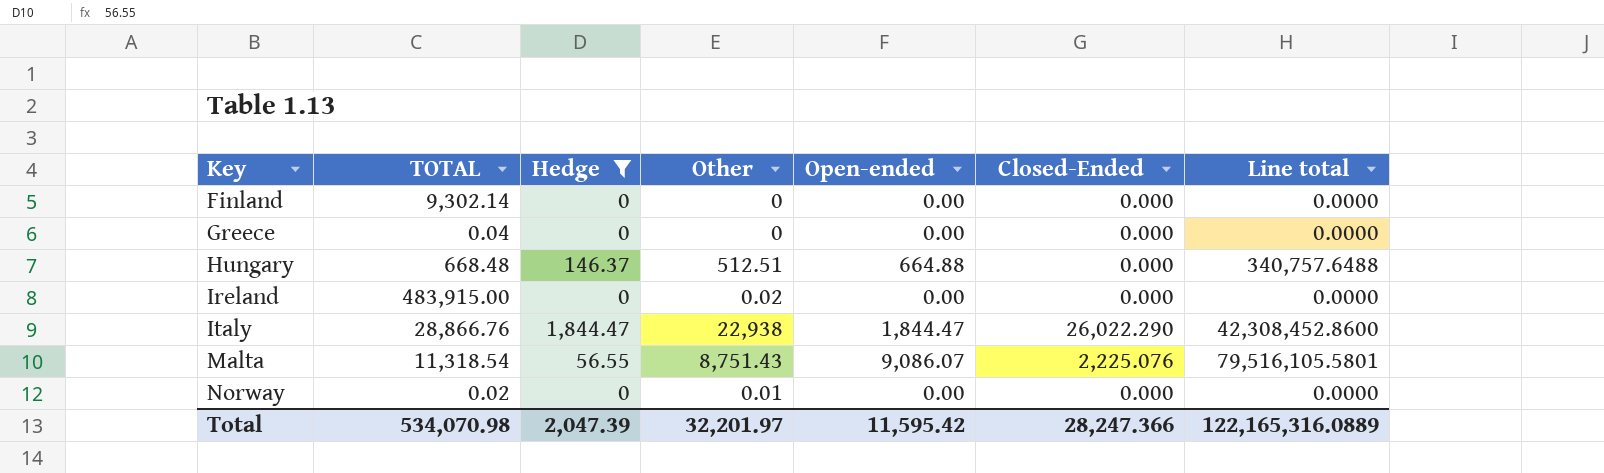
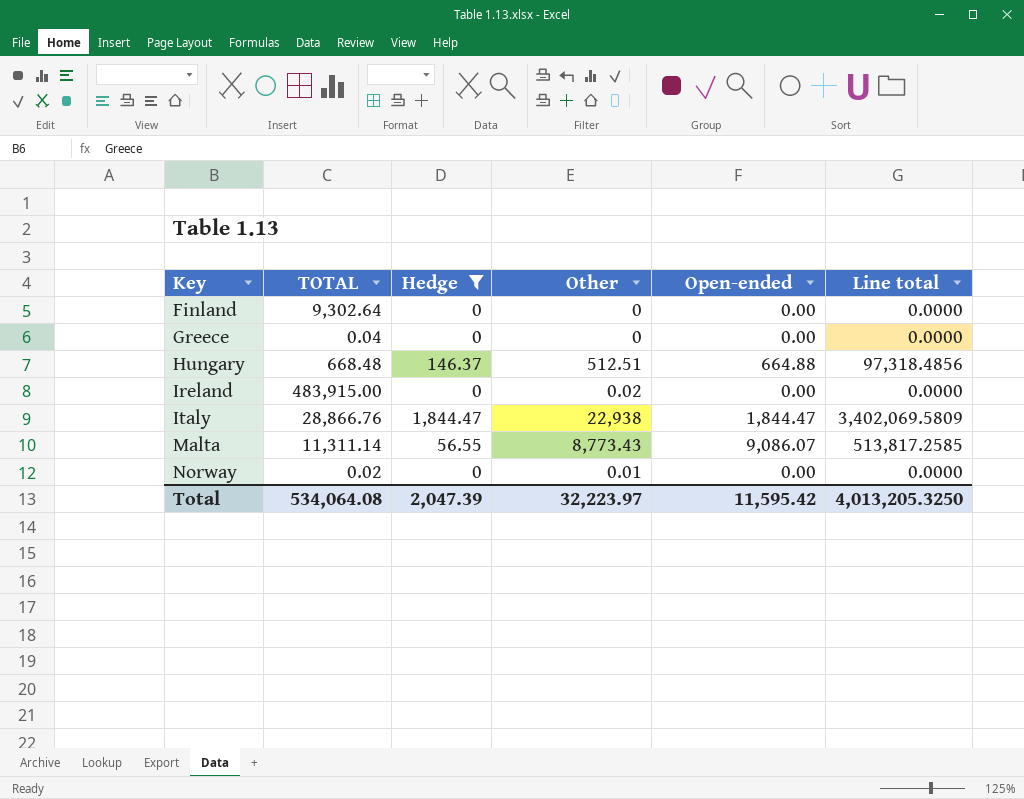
column Closed-Ended | position: 6 -> none
column Line total | formula: [Other] * [Open-ended] -> [Hedge] * [Open-ended]
Finland | TOTAL: 9,302.14 -> 9,302.64
Malta | TOTAL: 11,318.54 -> 11,311.14
Malta | Other: 8,751.43 -> 8,773.43
Total | TOTAL: 534,070.98 -> 534,064.08
Total | Other: 32,201.97 -> 32,223.97
Total | Line total: 122,165,316.0889 -> 4,013,205.3250

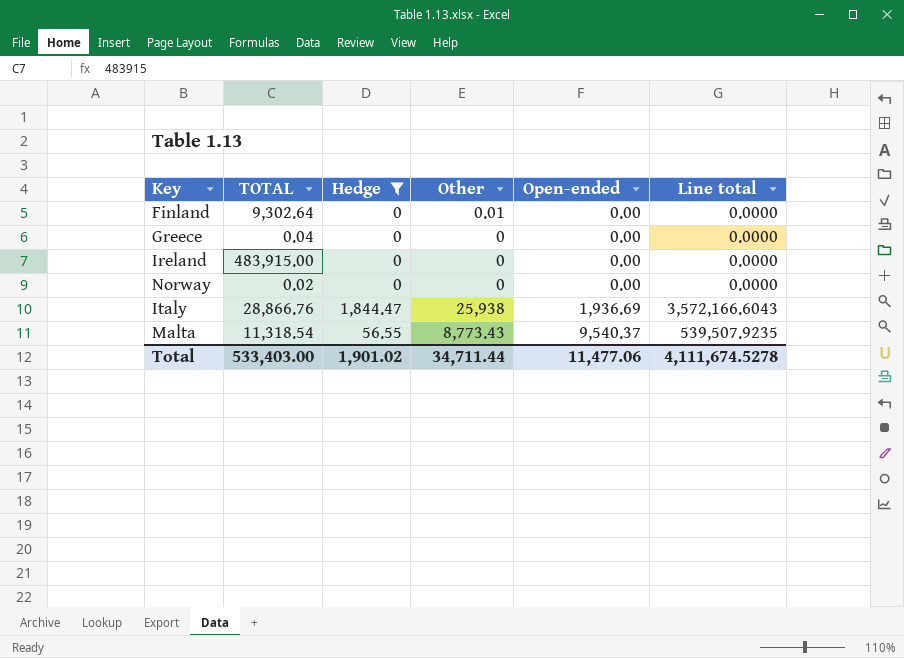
row order: Key ascending -> Open-ended ascending
row Hungary: 668.48 | 146.37 | 512.51 | 664.88 | 97,318.4856 -> none
Finland | Other: 0 -> 0.01
Ireland | Other: 0.02 -> 0
Norway | Other: 0.01 -> 0
Italy | Other: 22,938 -> 25,938
Italy | Open-ended: 1,844.47 -> 1,936.69
Italy | Line total: 3,402,069.5809 -> 3,572,166.6043
Malta | TOTAL: 11,311.14 -> 11,318.54
Malta | Open-ended: 9,086.07 -> 9,540.37
Malta | Line total: 513,817.2585 -> 539,507.9235
Total | TOTAL: 534,064.08 -> 533,403.00
Total | Hedge: 2,047.39 -> 1,901.02
Total | Other: 32,223.97 -> 34,711.44
Total | Open-ended: 11,595.42 -> 11,477.06
Total | Line total: 4,013,205.3250 -> 4,111,674.5278

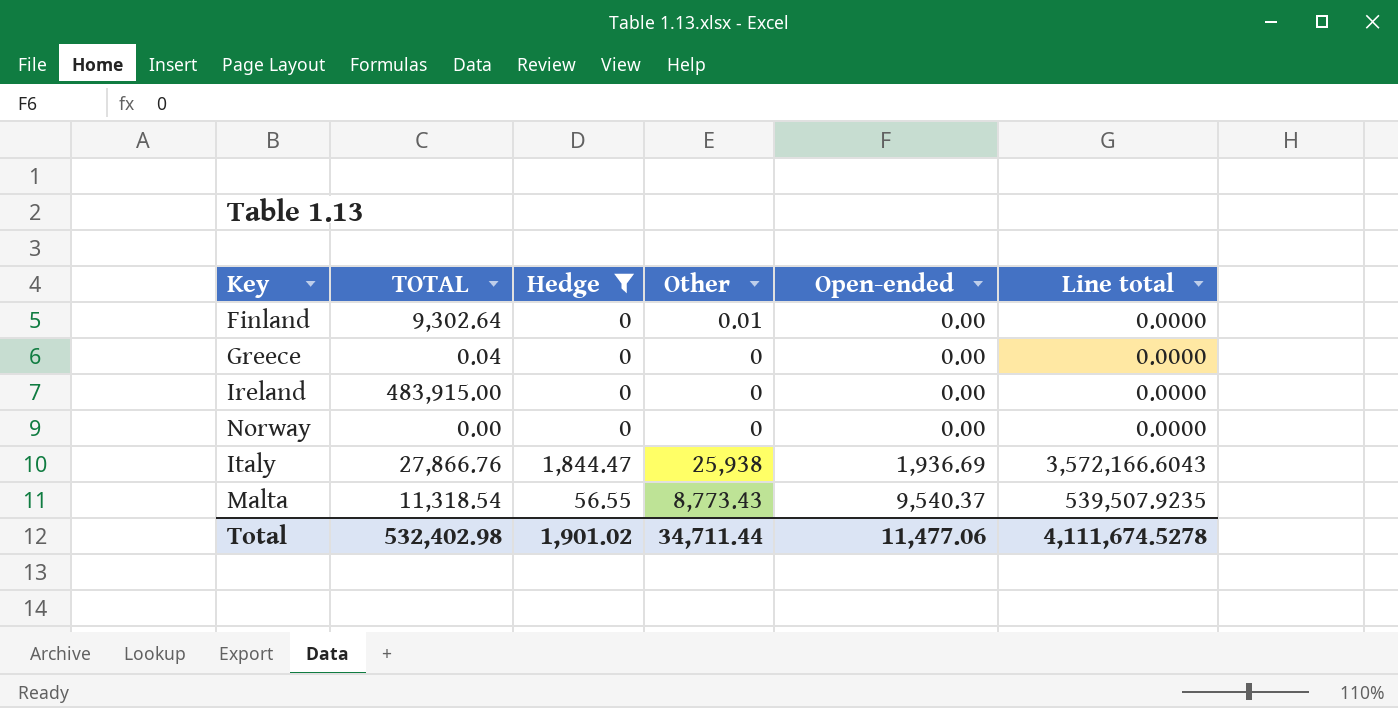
Norway | TOTAL: 0.02 -> 0.00
Italy | TOTAL: 28,866.76 -> 27,866.76
Total | TOTAL: 533,403.00 -> 532,402.98

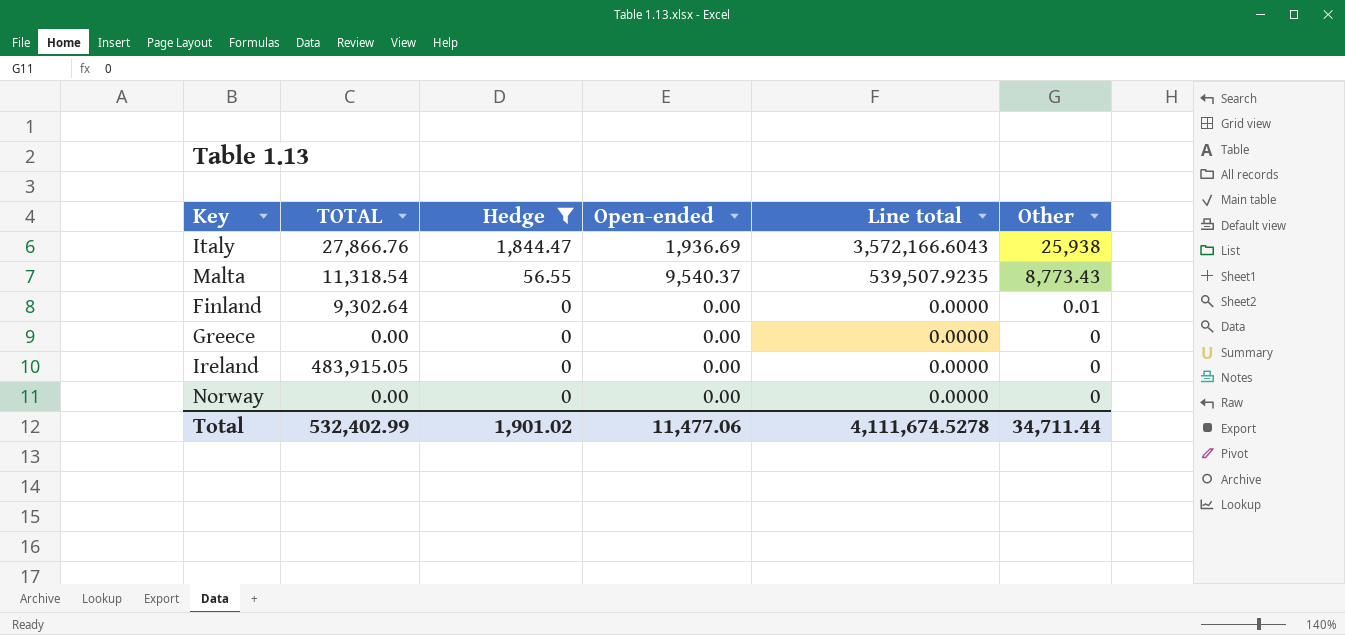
row order: Open-ended ascending -> Hedge descending
column Other | position: 4 -> 6
Greece | TOTAL: 0.04 -> 0.00
Ireland | TOTAL: 483,915.00 -> 483,915.05
Total | TOTAL: 532,402.98 -> 532,402.99

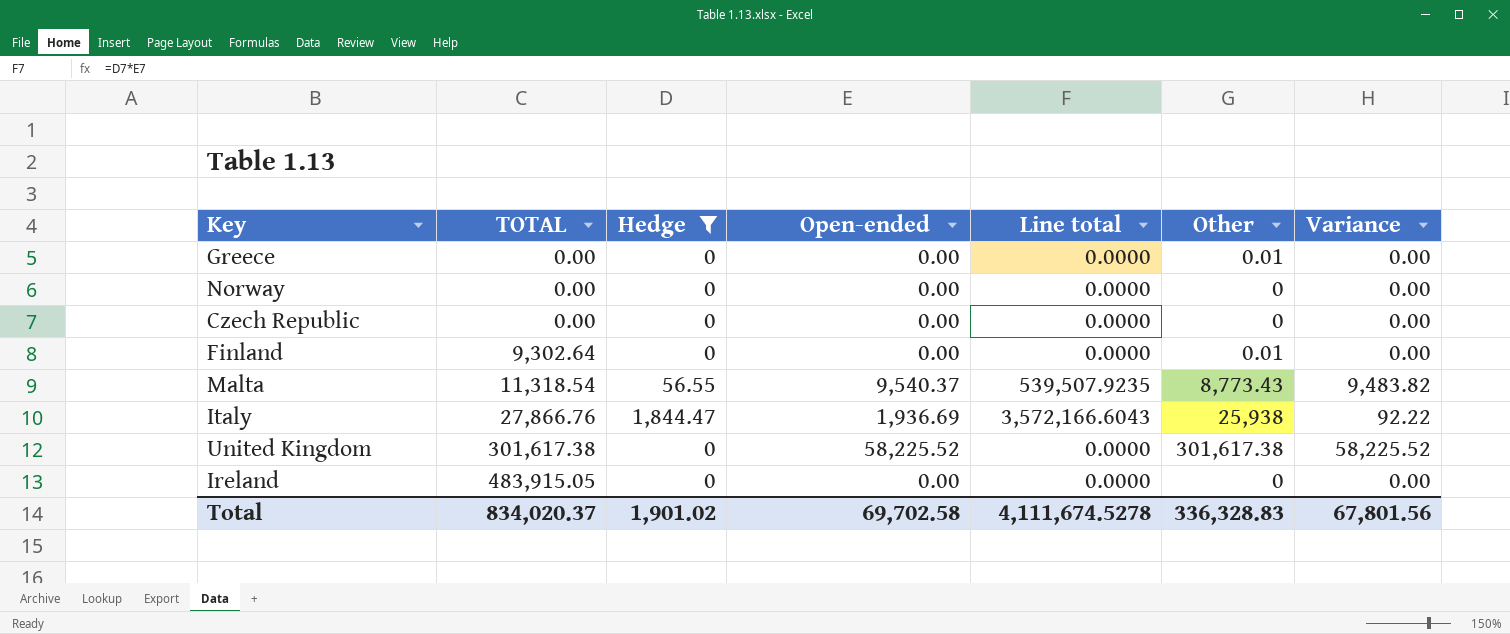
row order: Hedge descending -> TOTAL ascending
column Variance | formula: none -> [Open-ended] - [Hedge]
Greece | Other: 0 -> 0.01
row Czech Republic: none -> 0.00 | 0 | 0.00 | 0.0000 | 0 | 0.00
row United Kingdom: none -> 301,617.38 | 0 | 58,225.52 | 0.0000 | 301,617.38 | 58,225.52
Total | TOTAL: 532,402.99 -> 834,020.37
Total | Open-ended: 11,477.06 -> 69,702.58
Total | Other: 34,711.44 -> 336,328.83

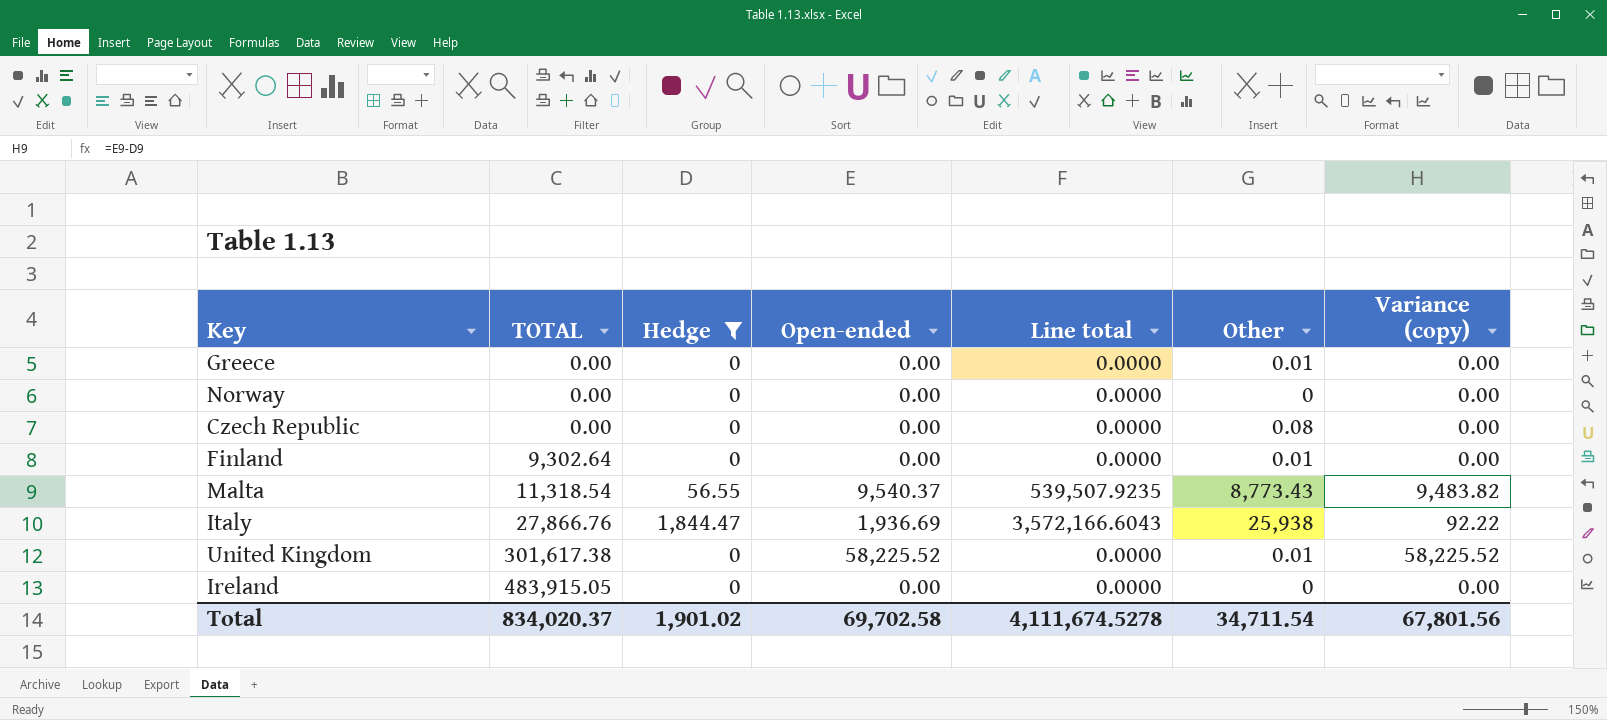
column name: Variance -> Variance (copy)
Czech Republic | Other: 0 -> 0.08
United Kingdom | Other: 301,617.38 -> 0.01
Total | Other: 336,328.83 -> 34,711.54

